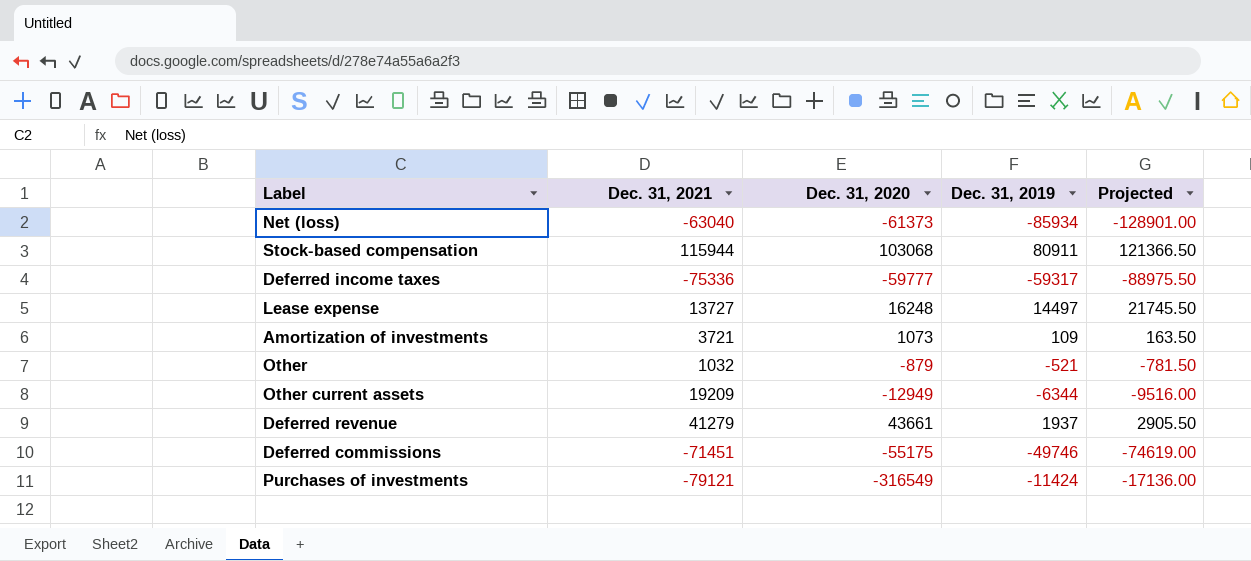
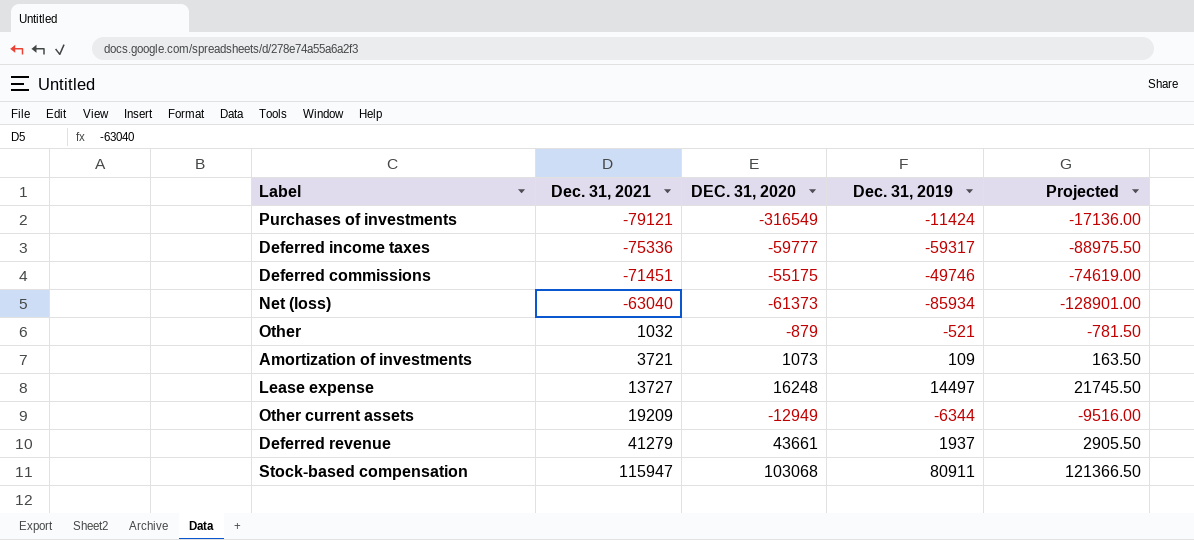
row order: none -> Dec. 31, 2021 ascending
column name: Dec. 31, 2020 -> DEC. 31, 2020
Stock-based compensation | Dec. 31, 2021: 115944 -> 115947

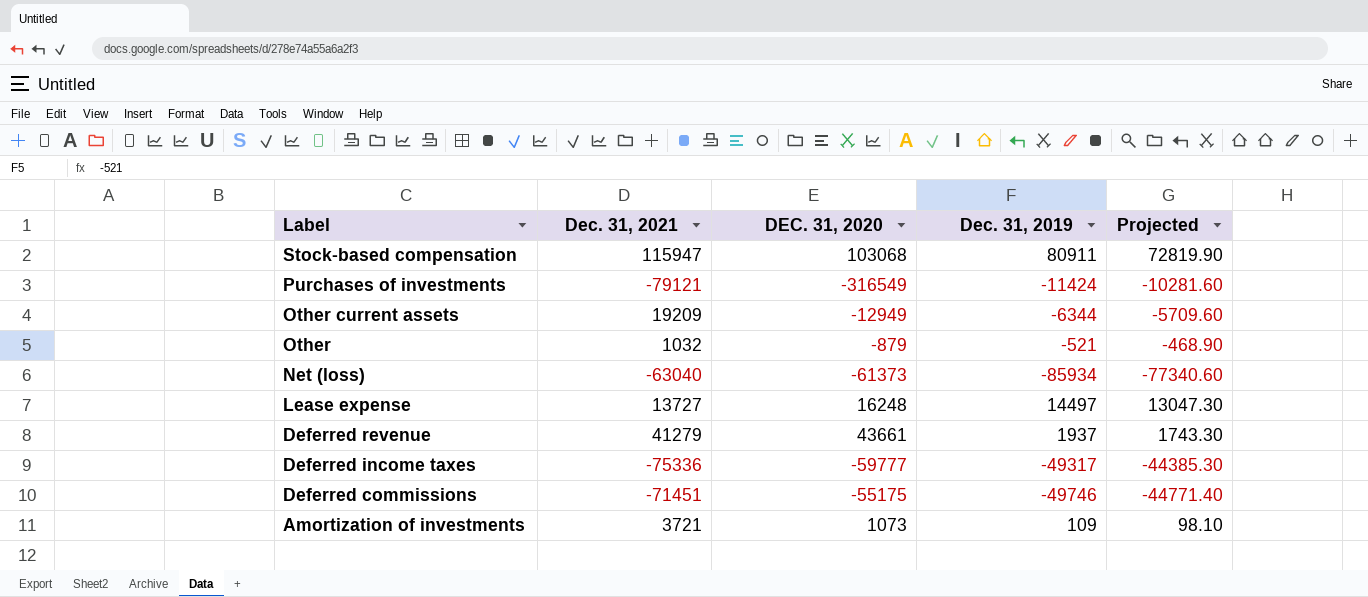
row order: Dec. 31, 2021 ascending -> Label descending
column Projected | formula: [Dec. 31, 2019] * 1.5 -> [Dec. 31, 2019] * 0.9
Deferred income taxes | Dec. 31, 2019: -59317 -> -49317

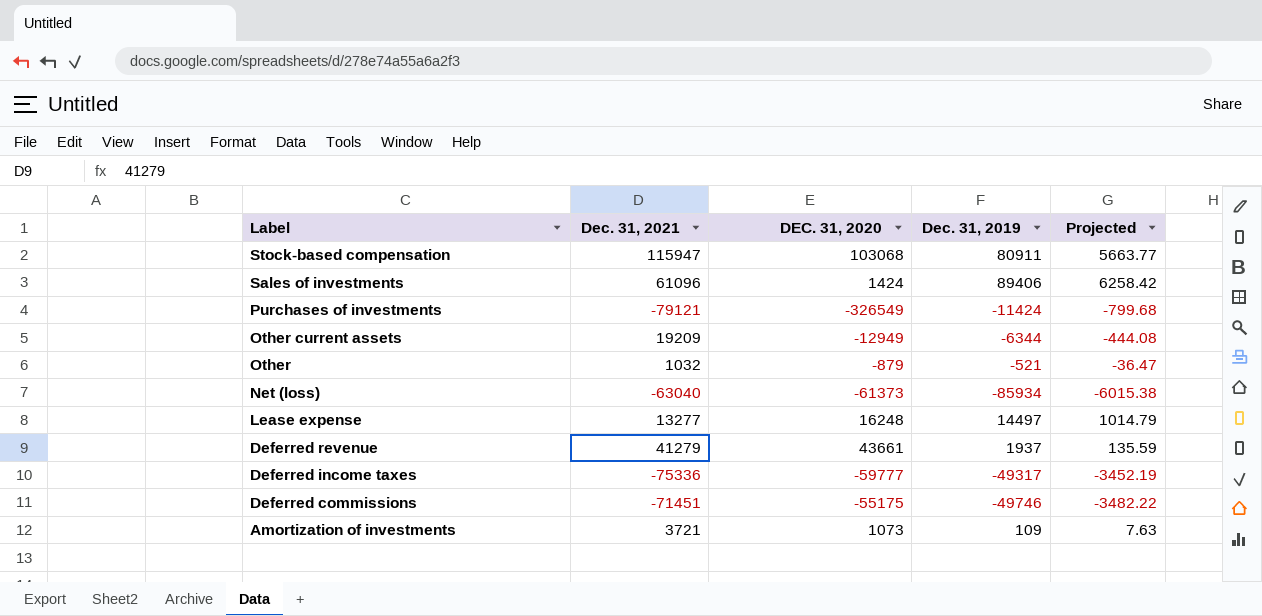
column Projected | formula: [Dec. 31, 2019] * 0.9 -> [Dec. 31, 2019] * 0.07
row Sales of investments: none -> 61096 | 1424 | 89406 | 6258.42
Purchases of investments | DEC. 31, 2020: -316549 -> -326549
Lease expense | Dec. 31, 2021: 13727 -> 13277

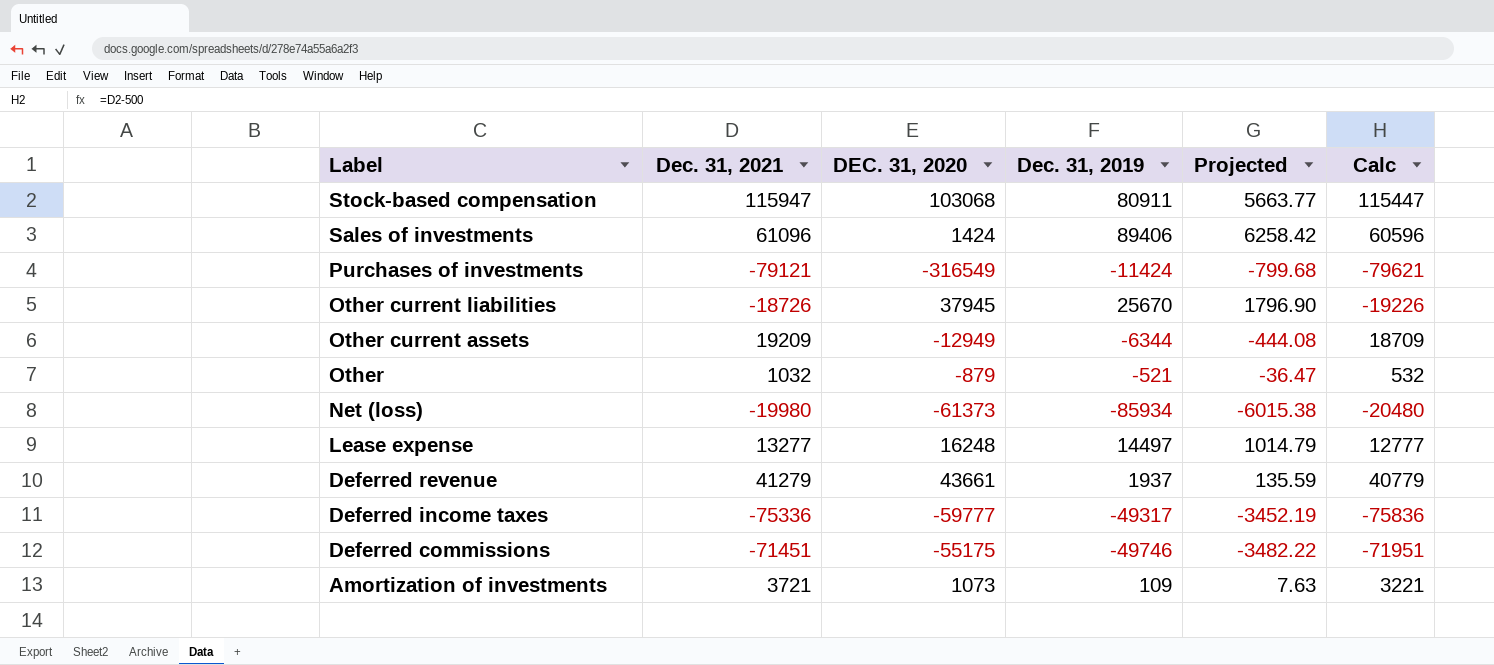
column Calc | formula: none -> [Dec. 31, 2021] - 500
Purchases of investments | DEC. 31, 2020: -326549 -> -316549
row Other current liabilities: none -> -18726 | 37945 | 25670 | 1796.90 | -19226
Net (loss) | Dec. 31, 2021: -63040 -> -19980

